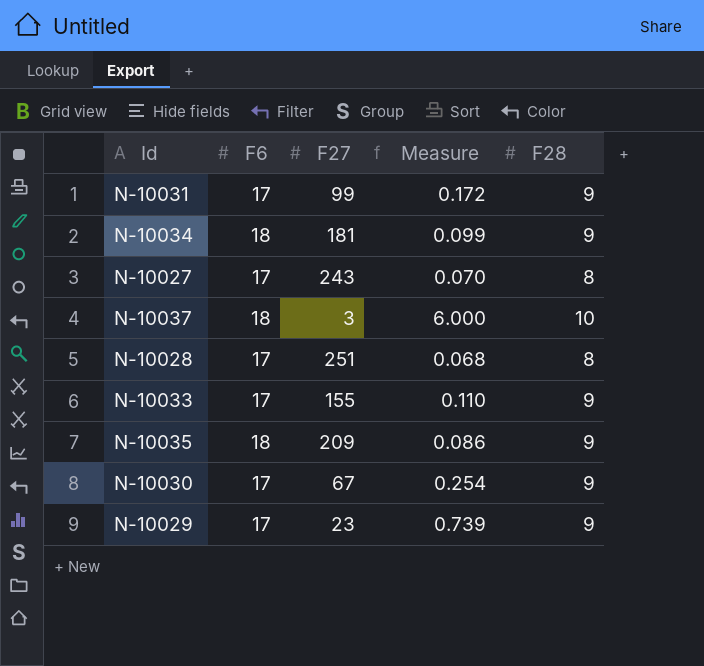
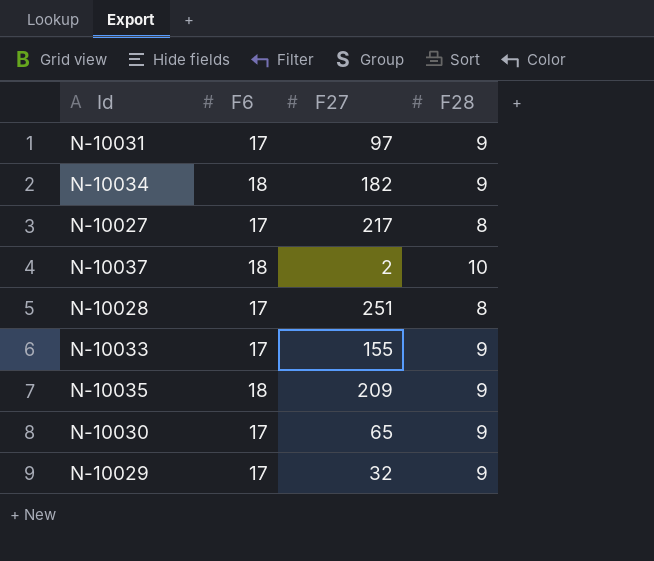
column Measure | formula: [F6] / [F27] -> none
N-10031 | F27: 99 -> 97
N-10034 | F27: 181 -> 182
N-10027 | F27: 243 -> 217
N-10037 | F27: 3 -> 2
N-10030 | F27: 67 -> 65
N-10029 | F27: 23 -> 32

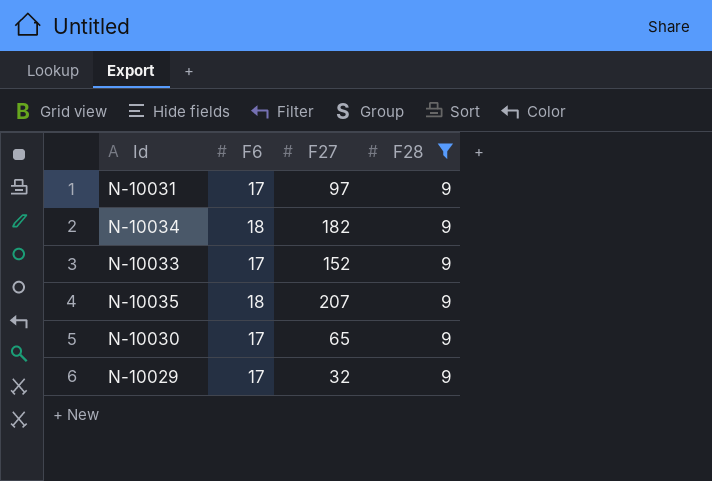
filter: none -> F28 = 9
N-10033 | F27: 155 -> 152
N-10035 | F27: 209 -> 207

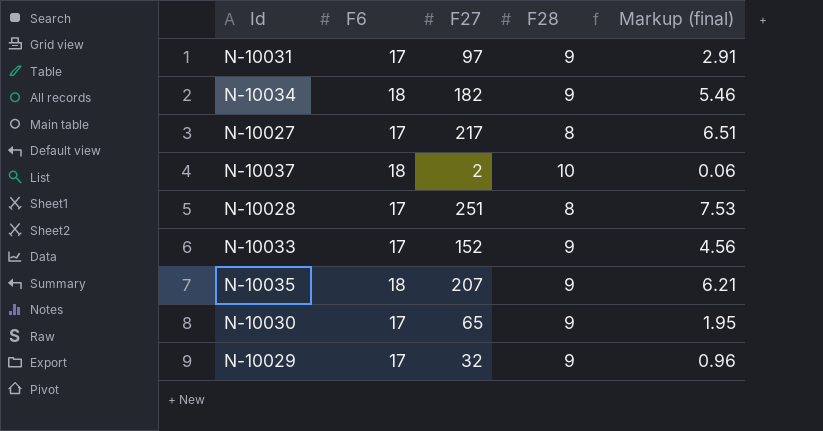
filter: F28 = 9 -> none
column Markup (final) | formula: none -> [F27] * 0.03

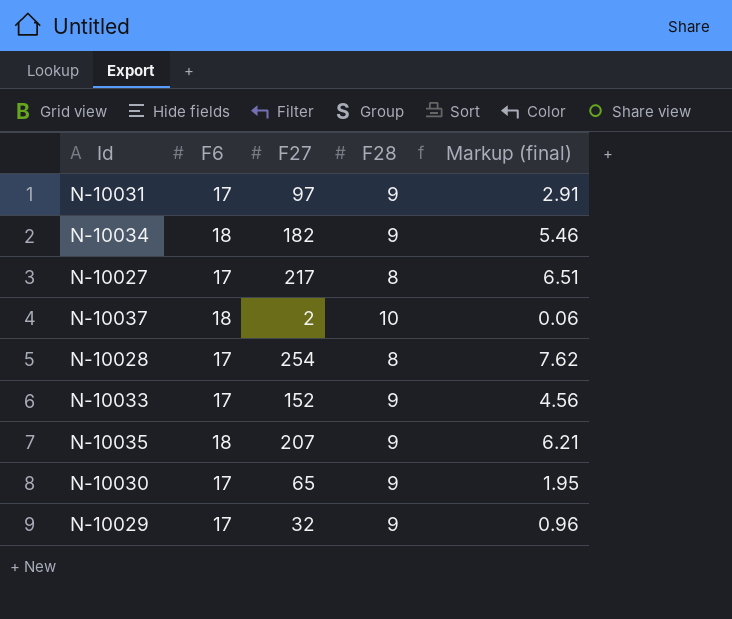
N-10028 | F27: 251 -> 254
N-10028 | Markup (final): 7.53 -> 7.62

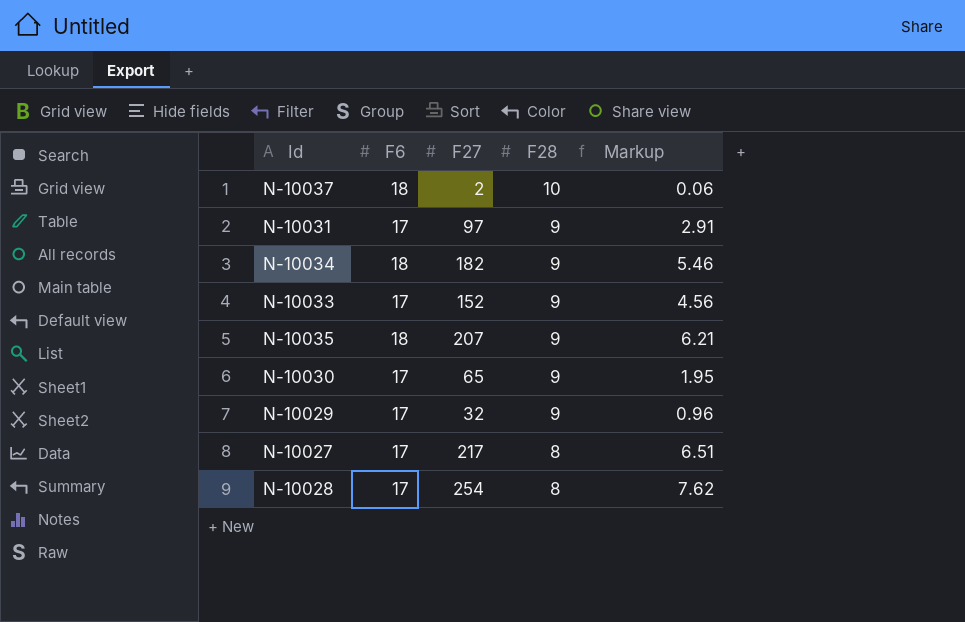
row order: none -> F28 descending
column name: Markup (final) -> Markup

